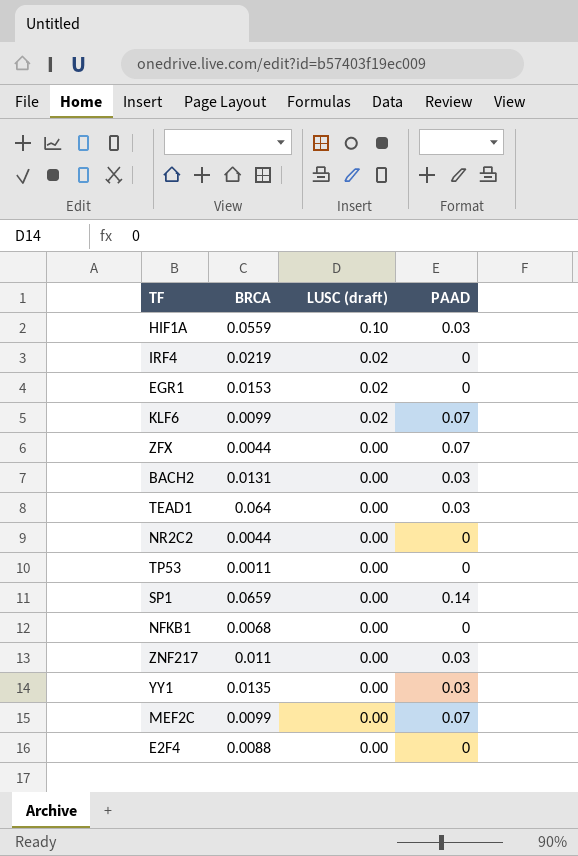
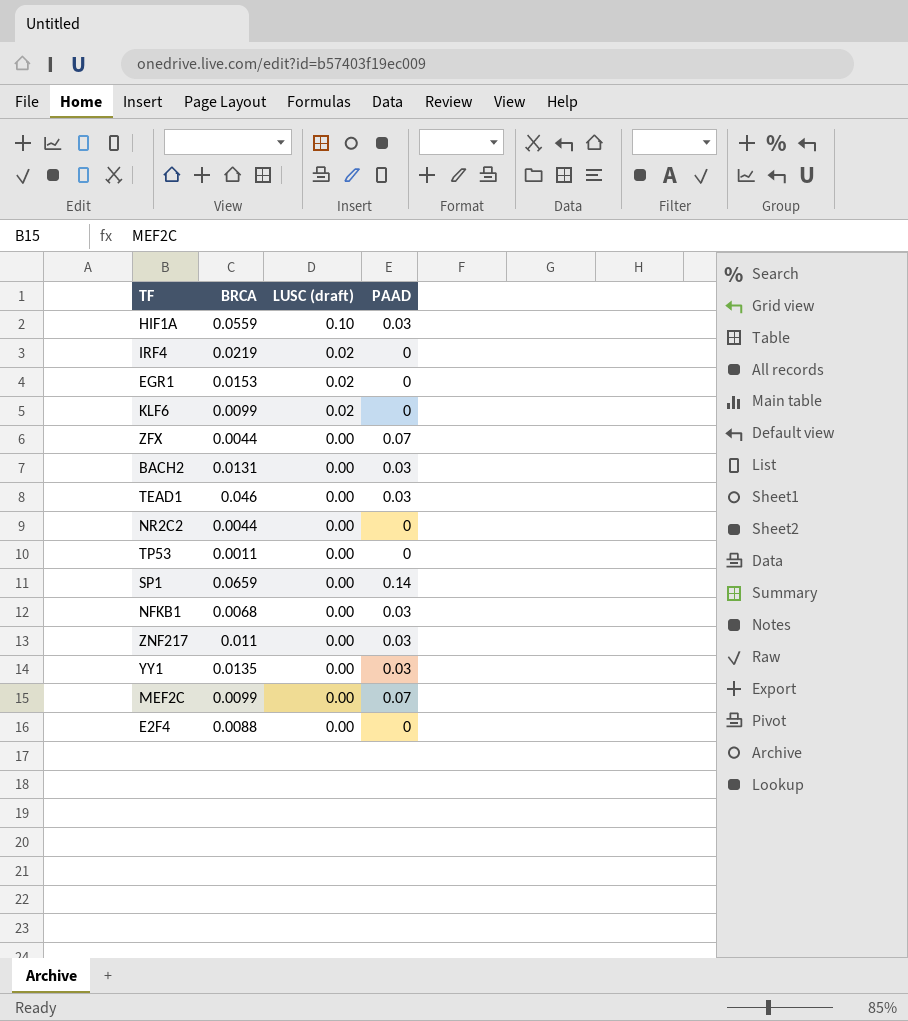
KLF6 | PAAD: 0.07 -> 0
TEAD1 | BRCA: 0.064 -> 0.046
NFKB1 | PAAD: 0 -> 0.03

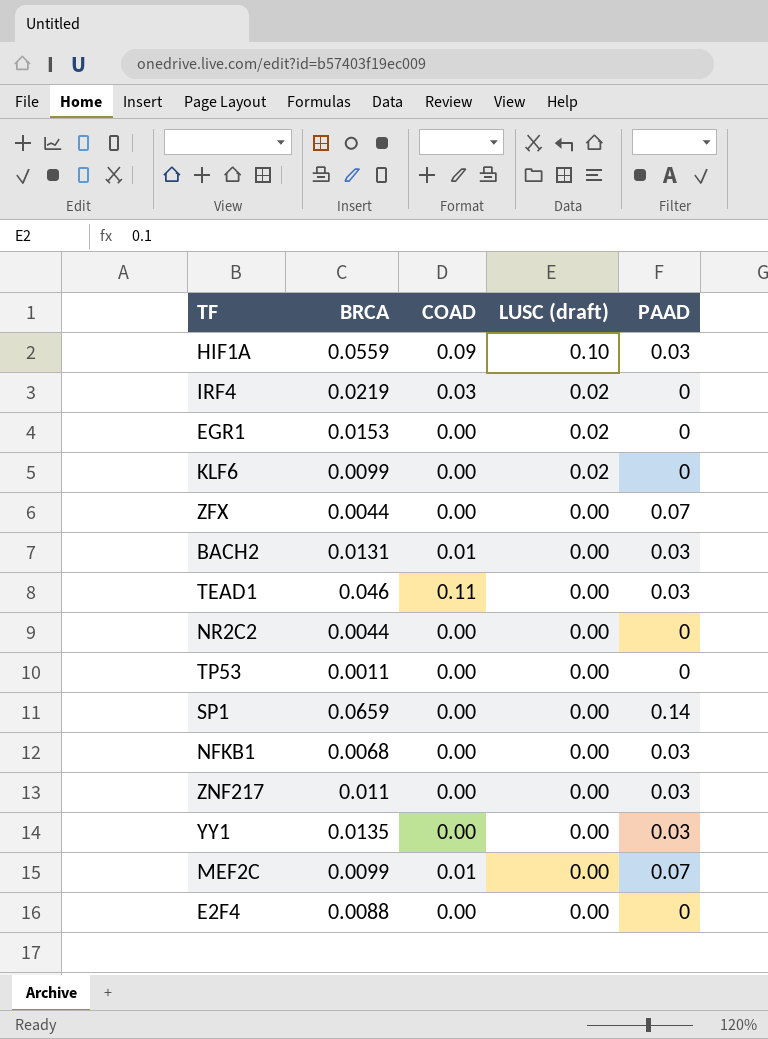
column COAD | position: none -> 3

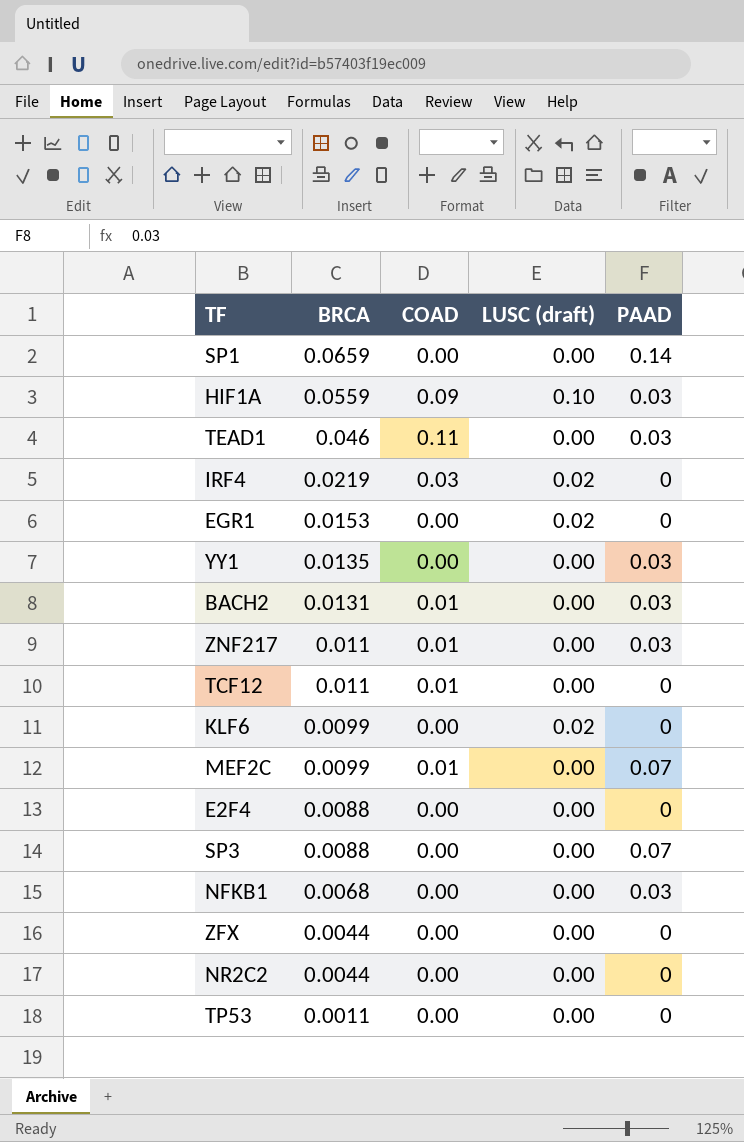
row order: LUSC (draft) descending -> BRCA descending
ZNF217 | COAD: 0.00 -> 0.01
row TCF12: none -> 0.011 | 0.01 | 0.00 | 0
row SP3: none -> 0.0088 | 0.00 | 0.00 | 0.07
ZFX | PAAD: 0.07 -> 0

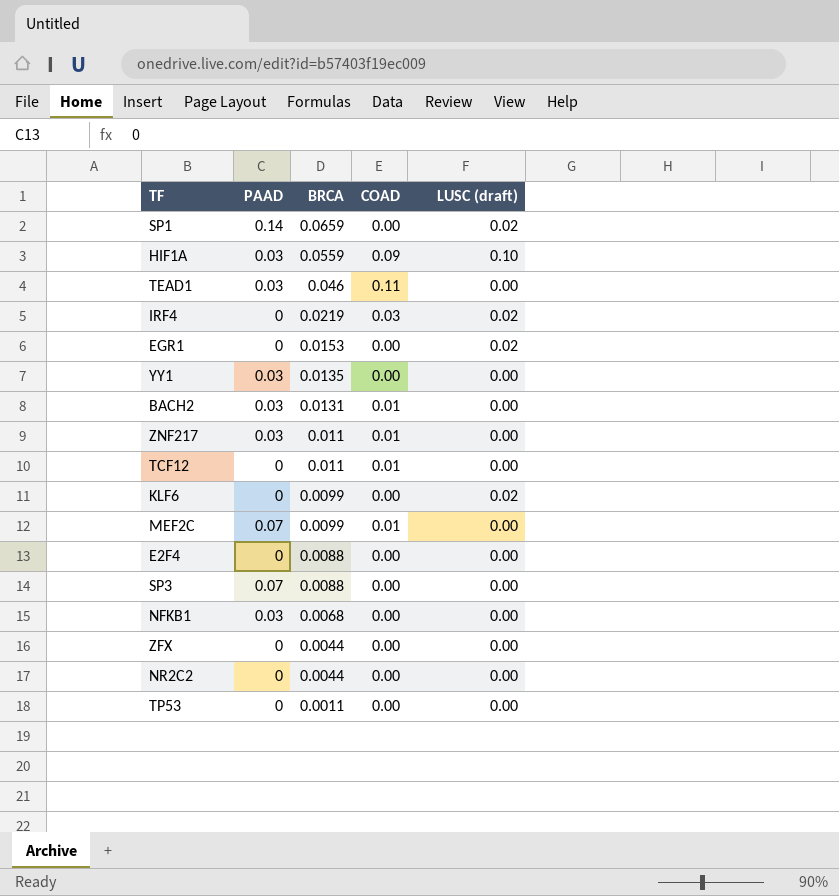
column PAAD | position: 5 -> 2
SP1 | LUSC (draft): 0.00 -> 0.02

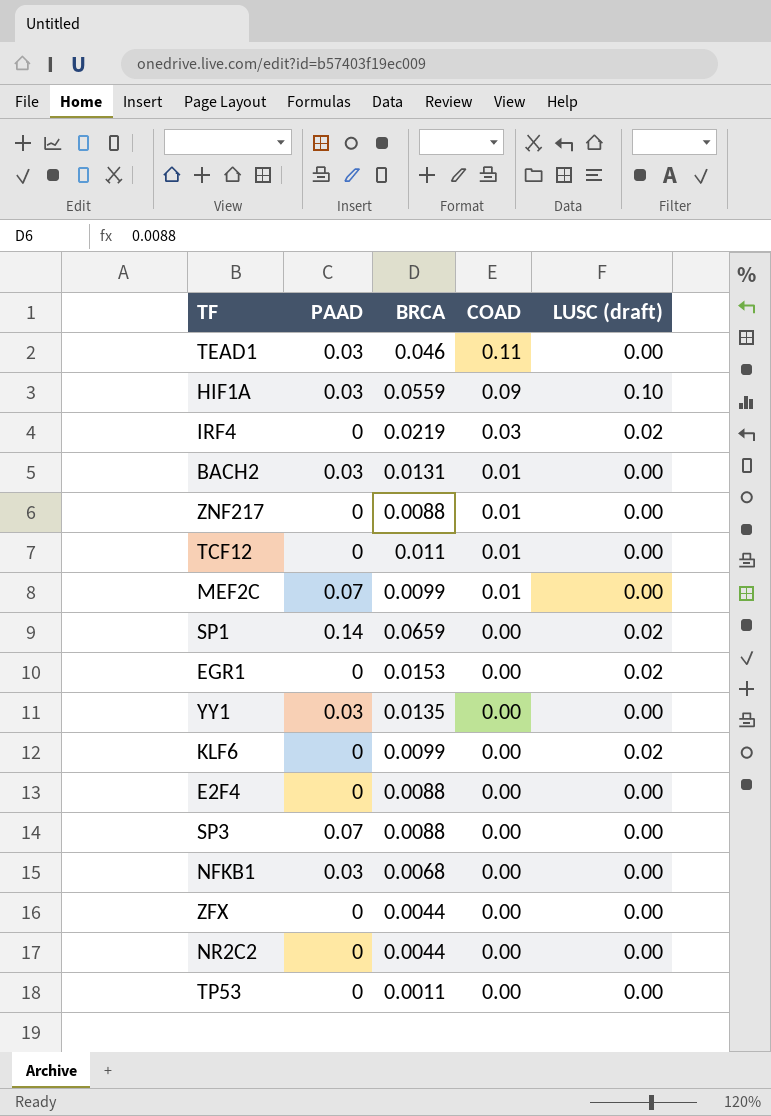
row order: BRCA descending -> COAD descending
ZNF217 | PAAD: 0.03 -> 0
ZNF217 | BRCA: 0.011 -> 0.0088

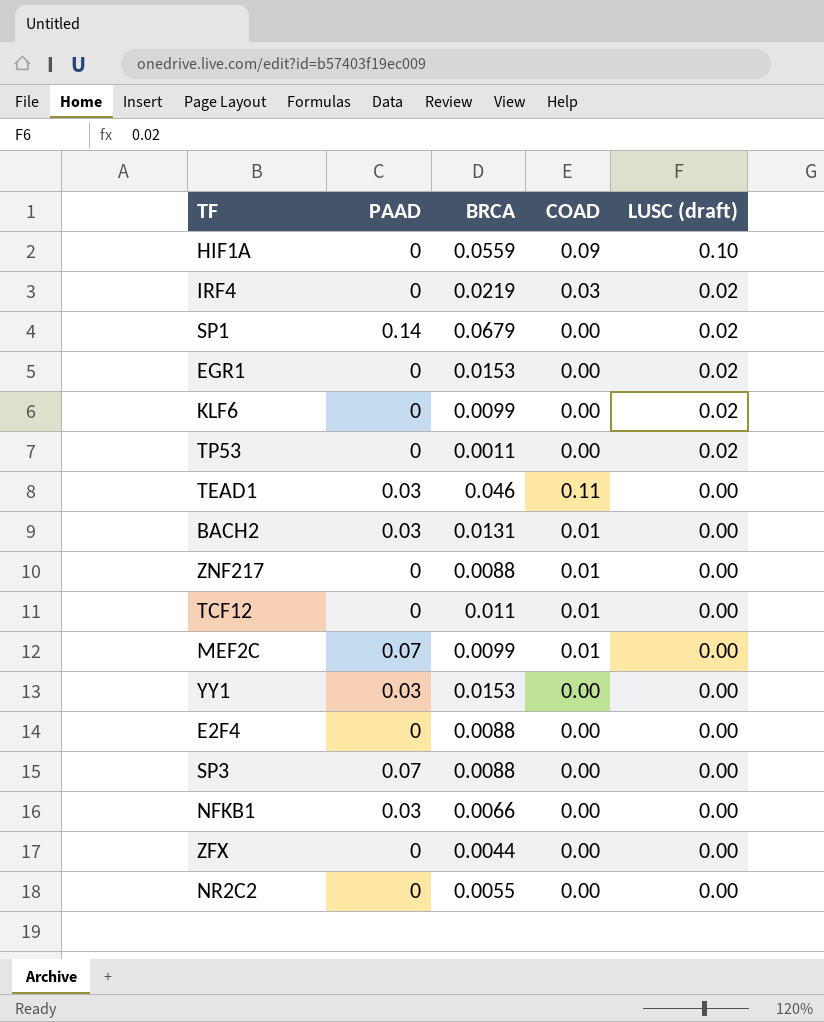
row order: COAD descending -> LUSC (draft) descending
HIF1A | PAAD: 0.03 -> 0
SP1 | BRCA: 0.0659 -> 0.0679
TP53 | LUSC (draft): 0.00 -> 0.02
YY1 | BRCA: 0.0135 -> 0.0153
NFKB1 | BRCA: 0.0068 -> 0.0066
NR2C2 | BRCA: 0.0044 -> 0.0055

